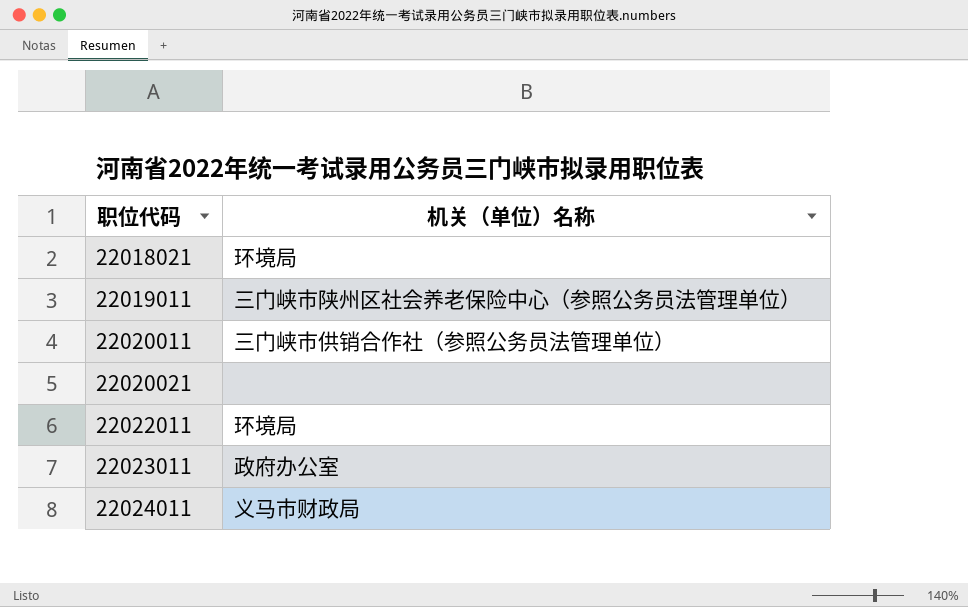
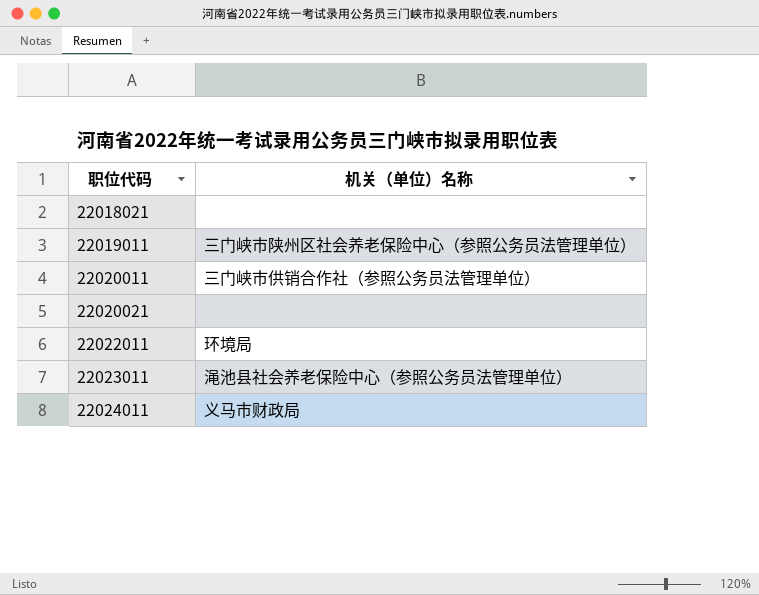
22018021 | 机关（单位）名称: 环境局 -> none
22023011 | 机关（单位）名称: 政府办公室 -> 渑池县社会养老保险中心（参照公务员法管理单位）

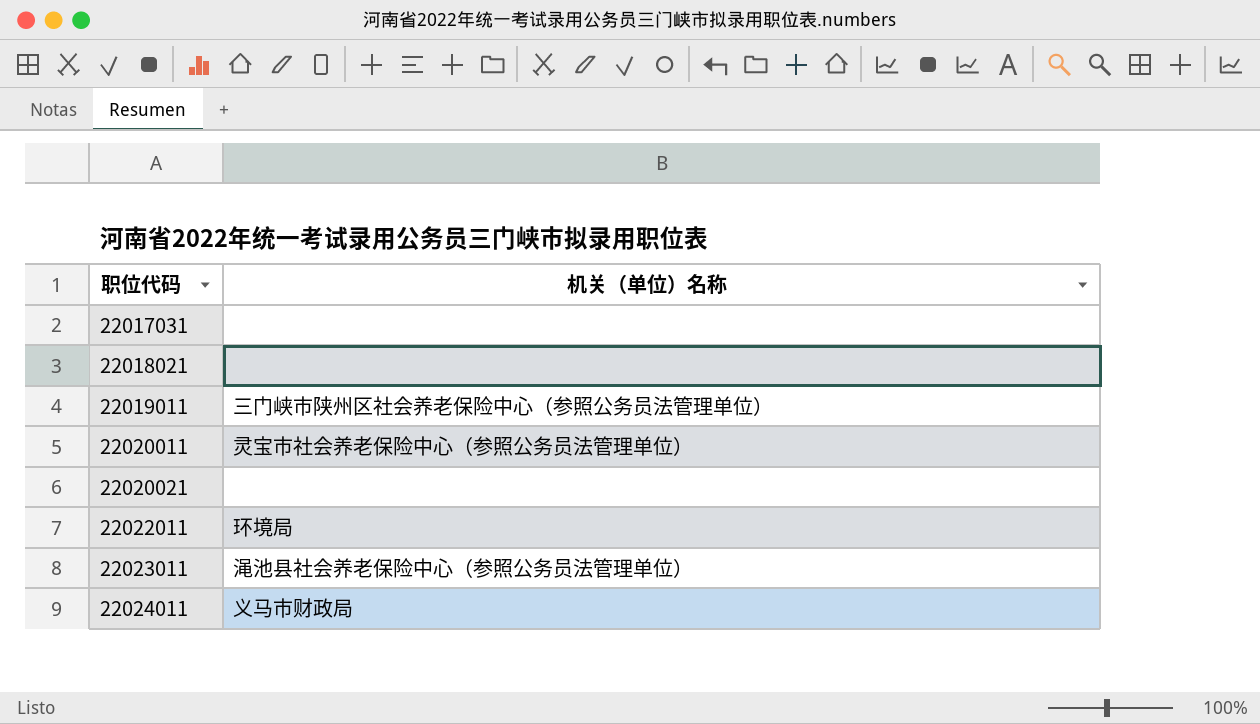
row 22017031: none -> none
22020011 | 机关（单位）名称: 三门峡市供销合作社（参照公务员法管理单位） -> 灵宝市社会养老保险中心（参照公务员法管理单位）

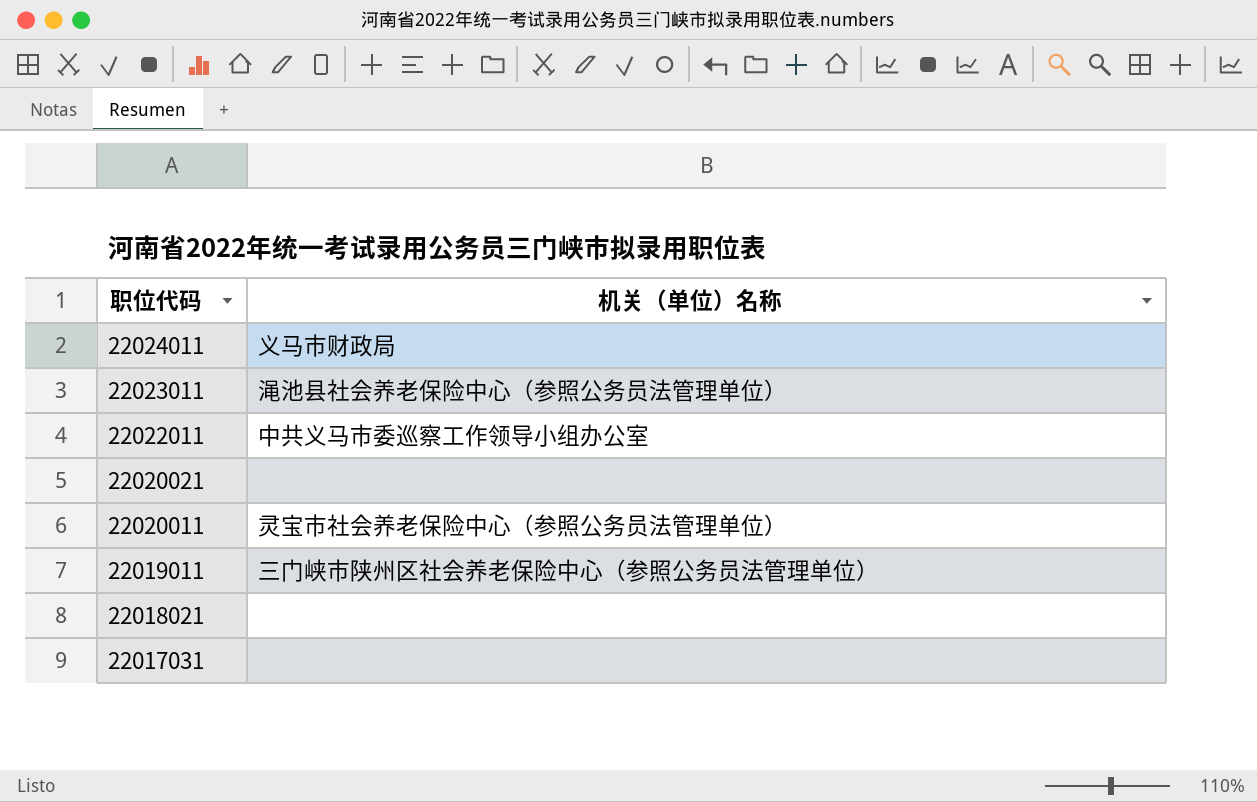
row order: 职位代码 ascending -> 职位代码 descending
22022011 | 机关（单位）名称: 环境局 -> 中共义马市委巡察工作领导小组办公室

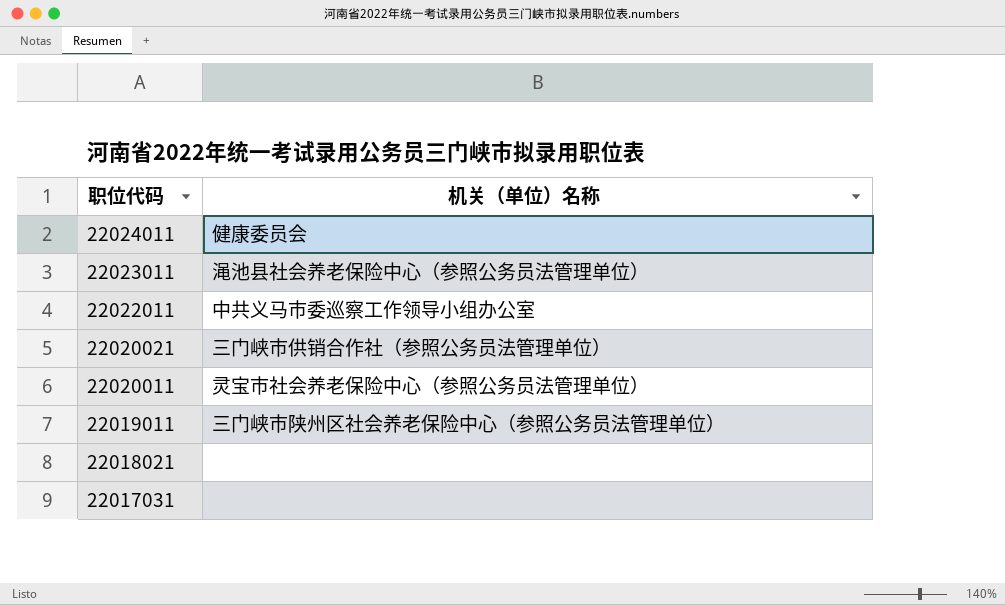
22024011 | 机关（单位）名称: 义马市财政局 -> 健康委员会
22020021 | 机关（单位）名称: none -> 三门峡市供销合作社（参照公务员法管理单位）

